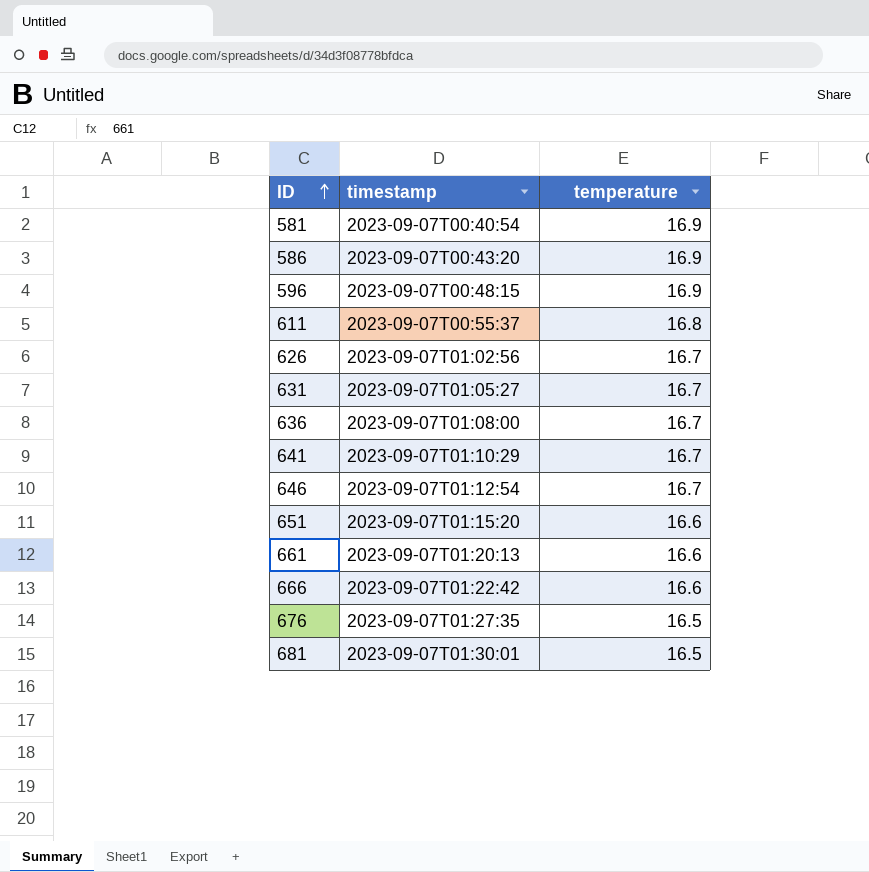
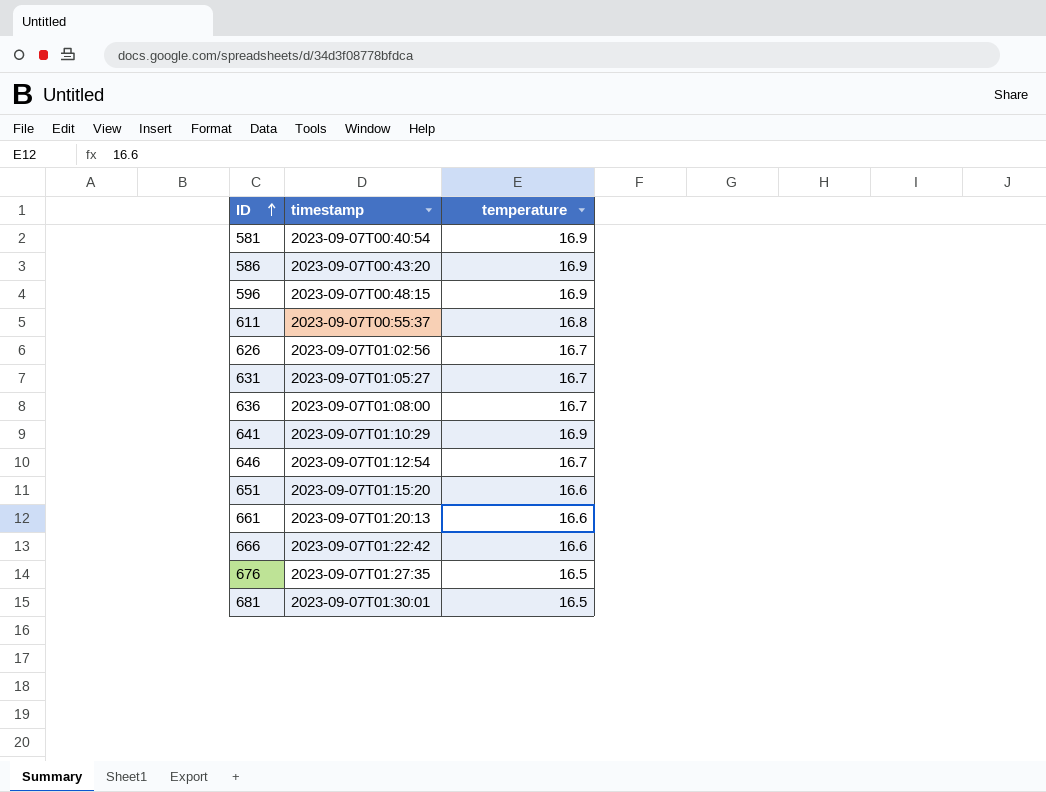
641 | temperature: 16.7 -> 16.9

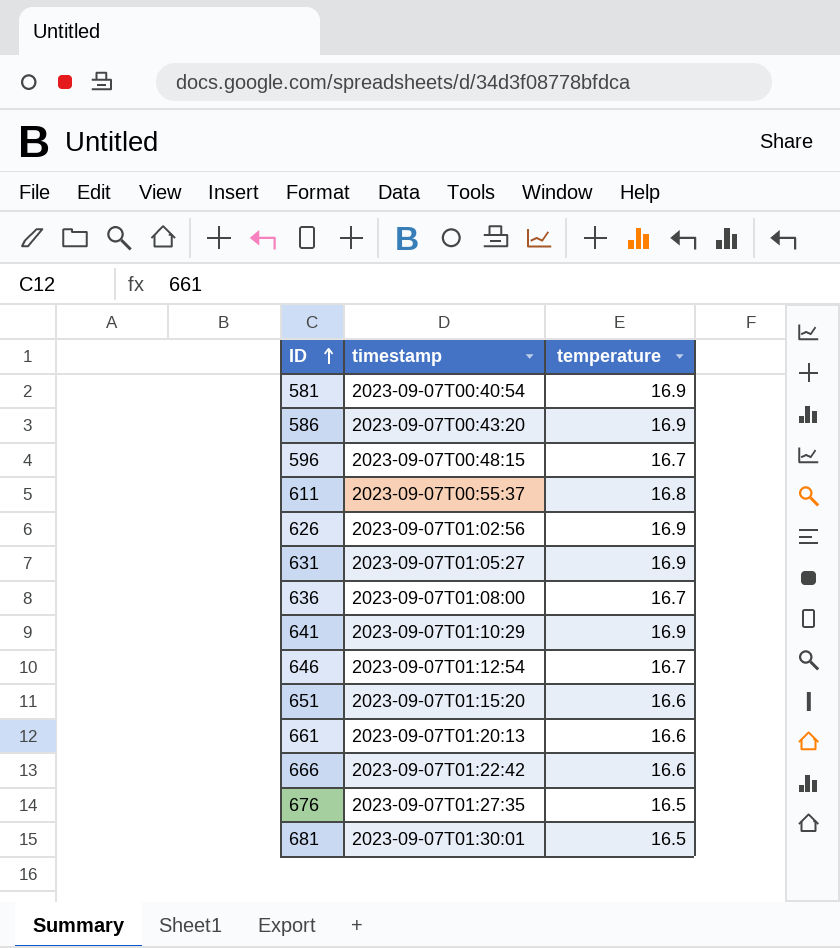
596 | temperature: 16.9 -> 16.7
626 | temperature: 16.7 -> 16.9
631 | temperature: 16.7 -> 16.9

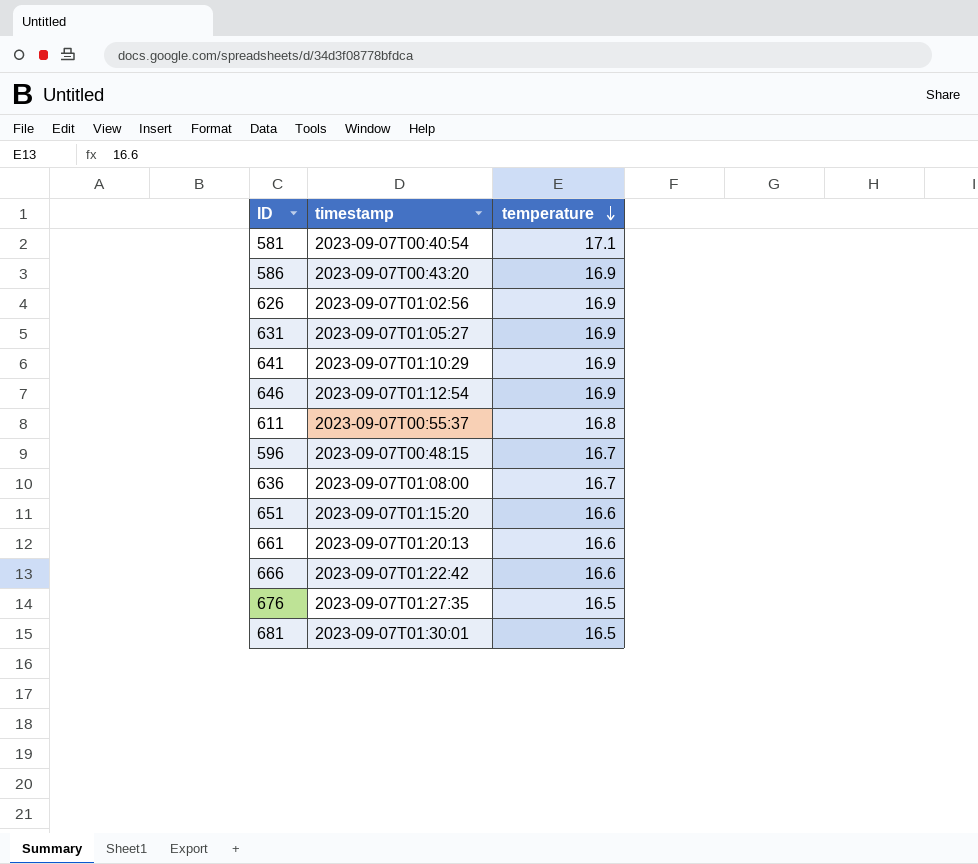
row order: ID ascending -> temperature descending
581 | temperature: 16.9 -> 17.1
646 | temperature: 16.7 -> 16.9

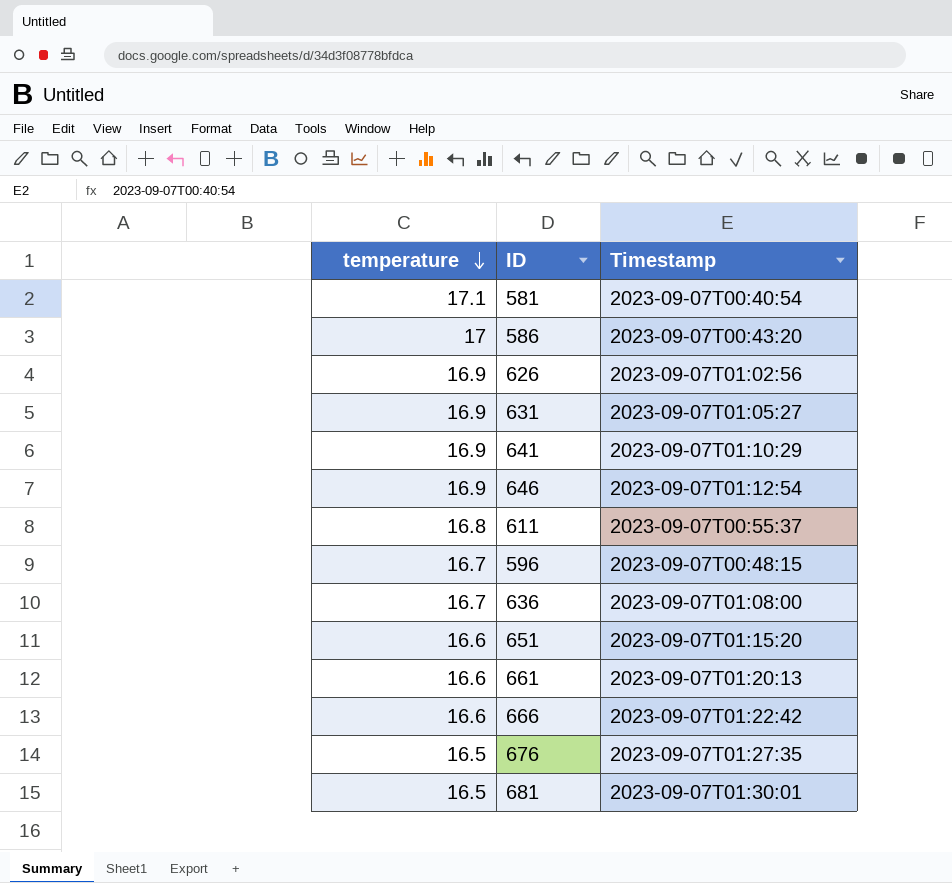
column temperature | position: 3 -> 1
column name: timestamp -> Timestamp
586 | temperature: 16.9 -> 17

